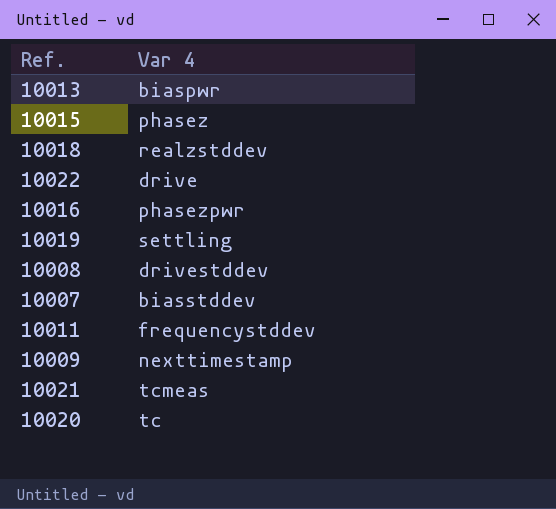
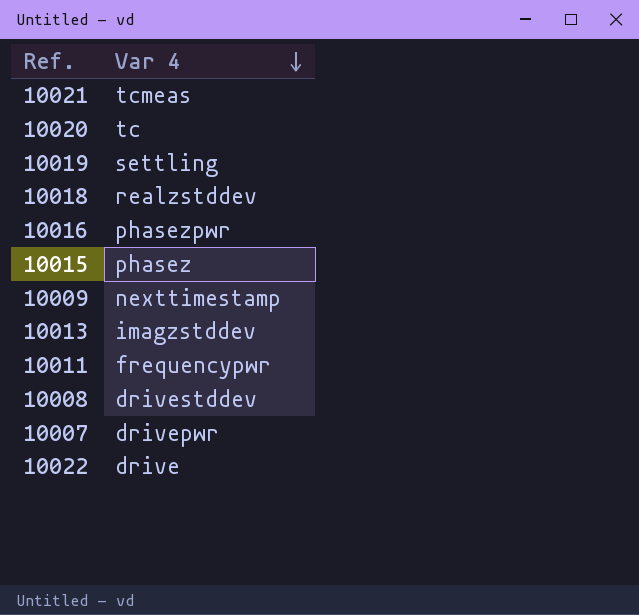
row order: none -> Var 4 descending
10013 | Var 4: biaspwr -> imagzstddev
10011 | Var 4: frequencystddev -> frequencypwr
10007 | Var 4: biasstddev -> drivepwr

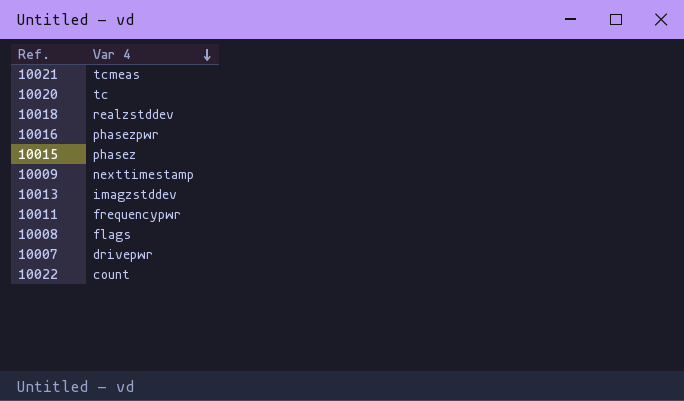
row 10019: settling -> none
10008 | Var 4: drivestddev -> flags
10022 | Var 4: drive -> count

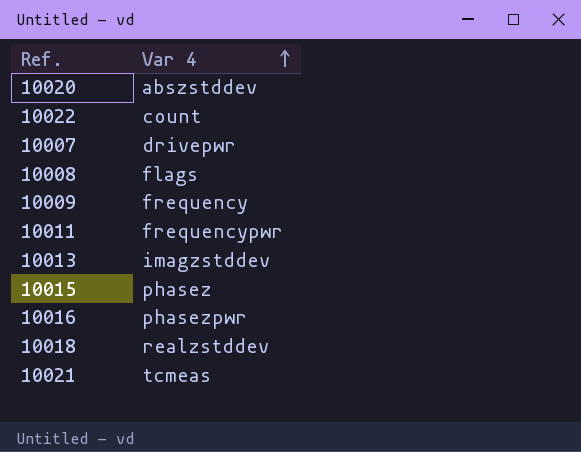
row order: Var 4 descending -> Var 4 ascending
10020 | Var 4: tc -> abszstddev
10009 | Var 4: nexttimestamp -> frequency

